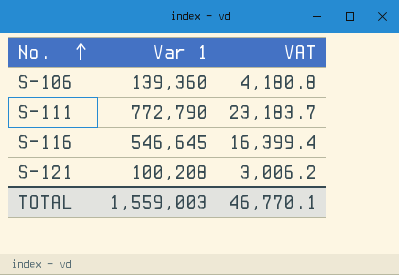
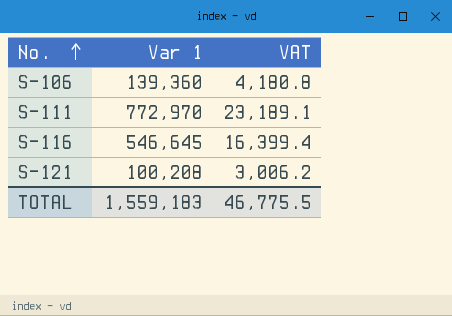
S-111 | Var 1: 772,790 -> 772,970
S-111 | VAT: 23,183.7 -> 23,189.1
TOTAL | Var 1: 1,559,003 -> 1,559,183
TOTAL | VAT: 46,770.1 -> 46,775.5

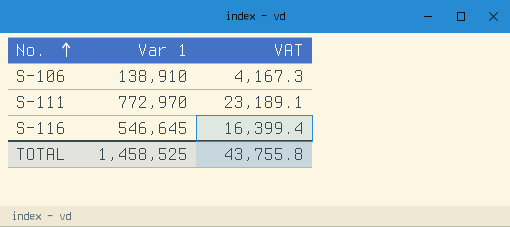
row S-121: 100,208 | 3,006.2 -> none
S-106 | Var 1: 139,360 -> 138,910
S-106 | VAT: 4,180.8 -> 4,167.3
TOTAL | Var 1: 1,559,183 -> 1,458,525
TOTAL | VAT: 46,775.5 -> 43,755.8

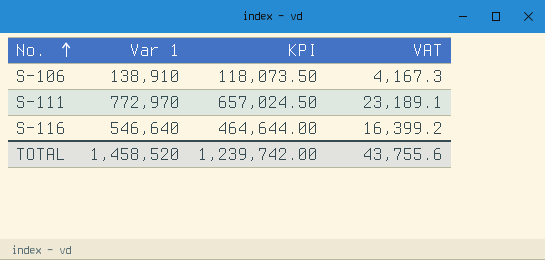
column KPI | formula: none -> [Var 1] * 0.85
S-116 | Var 1: 546,645 -> 546,640
S-116 | VAT: 16,399.4 -> 16,399.2
TOTAL | Var 1: 1,458,525 -> 1,458,520
TOTAL | VAT: 43,755.8 -> 43,755.6

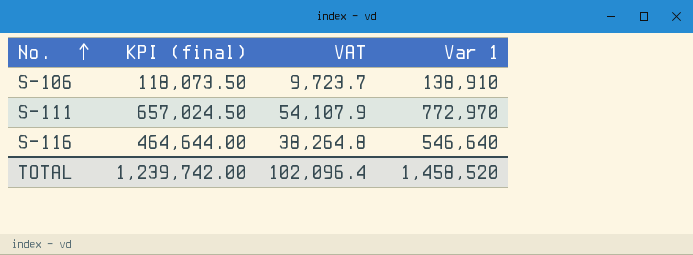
column name: KPI -> KPI (final)
column VAT | formula: [Var 1] * 0.03 -> [Var 1] * 0.07
column Var 1 | position: 2 -> 4
TOTAL | VAT: 43,755.6 -> 102,096.4

